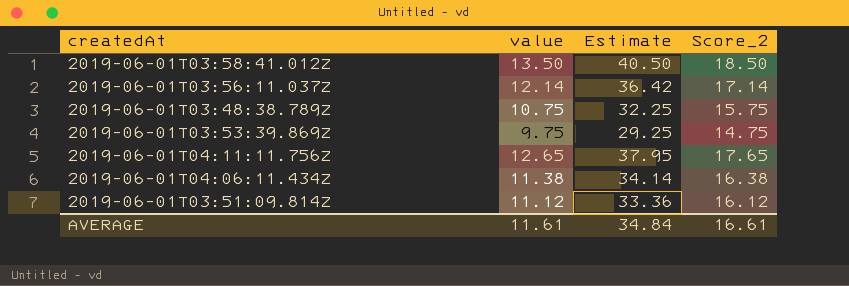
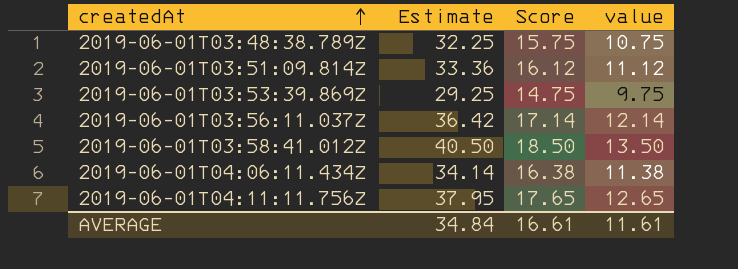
row order: none -> createdAt ascending
column name: Score_2 -> Score
column value | position: 2 -> 4

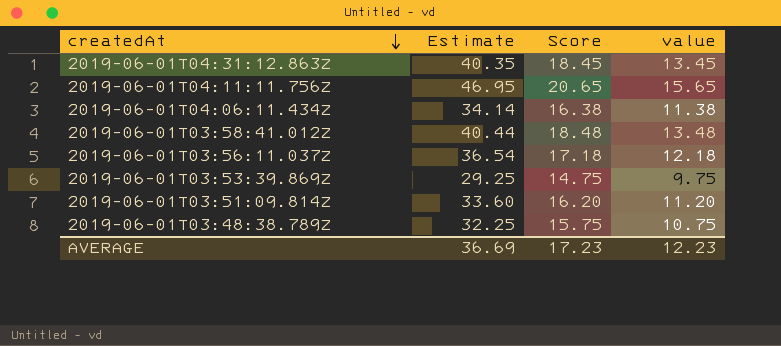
row order: createdAt ascending -> createdAt descending
row 2019-06-01T04:31:12.863Z: none -> 40.35 | 18.45 | 13.45
2019-06-01T04:11:11.756Z | Estimate: 37.95 -> 46.95
2019-06-01T04:11:11.756Z | Score: 17.65 -> 20.65
2019-06-01T04:11:11.756Z | value: 12.65 -> 15.65
2019-06-01T03:58:41.012Z | Estimate: 40.50 -> 40.44
2019-06-01T03:58:41.012Z | Score: 18.50 -> 18.48
2019-06-01T03:58:41.012Z | value: 13.50 -> 13.48
2019-06-01T03:56:11.037Z | Estimate: 36.42 -> 36.54
2019-06-01T03:56:11.037Z | Score: 17.14 -> 17.18
2019-06-01T03:56:11.037Z | value: 12.14 -> 12.18
2019-06-01T03:51:09.814Z | Estimate: 33.36 -> 33.60
2019-06-01T03:51:09.814Z | Score: 16.12 -> 16.20
2019-06-01T03:51:09.814Z | value: 11.12 -> 11.20
AVERAGE | Estimate: 34.84 -> 36.69
AVERAGE | Score: 16.61 -> 17.23
AVERAGE | value: 11.61 -> 12.23

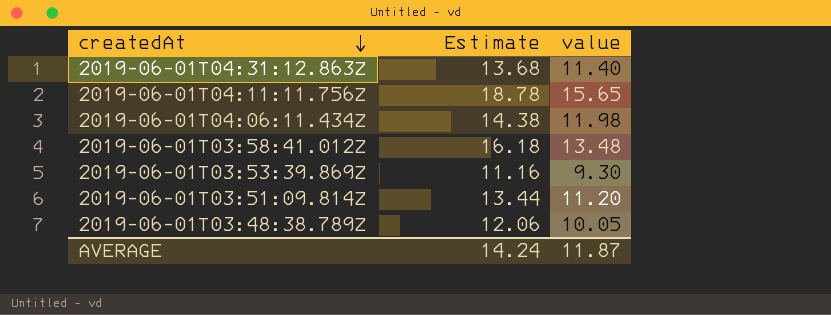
column Score | formula: [value] + 5 -> none
column Estimate | formula: [value] * 3 -> [value] * 1.2
row 2019-06-01T03:56:11.037Z: 36.54 | 17.18 | 12.18 -> none
2019-06-01T04:31:12.863Z | value: 13.45 -> 11.40
2019-06-01T04:06:11.434Z | value: 11.38 -> 11.98
2019-06-01T03:53:39.869Z | value: 9.75 -> 9.30
2019-06-01T03:48:38.789Z | value: 10.75 -> 10.05
AVERAGE | Estimate: 36.69 -> 14.24
AVERAGE | value: 12.23 -> 11.87

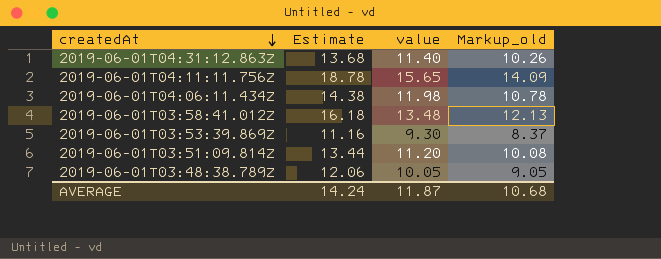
column Markup_old | formula: none -> [value] * 0.9

